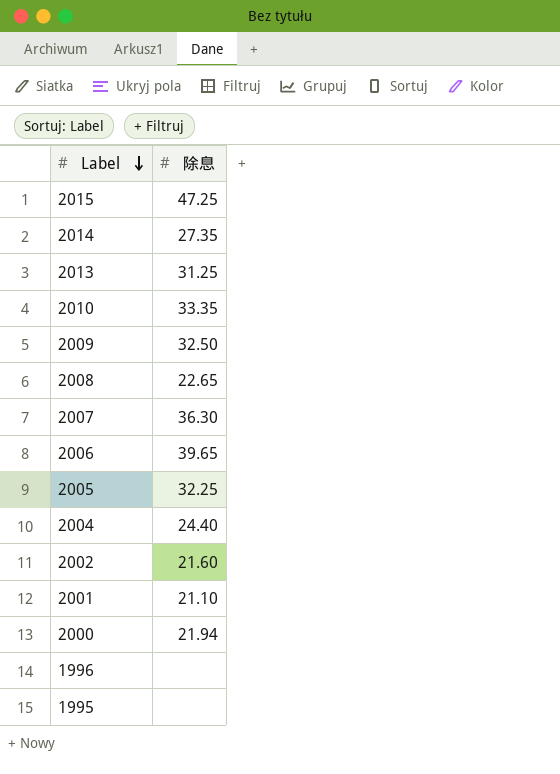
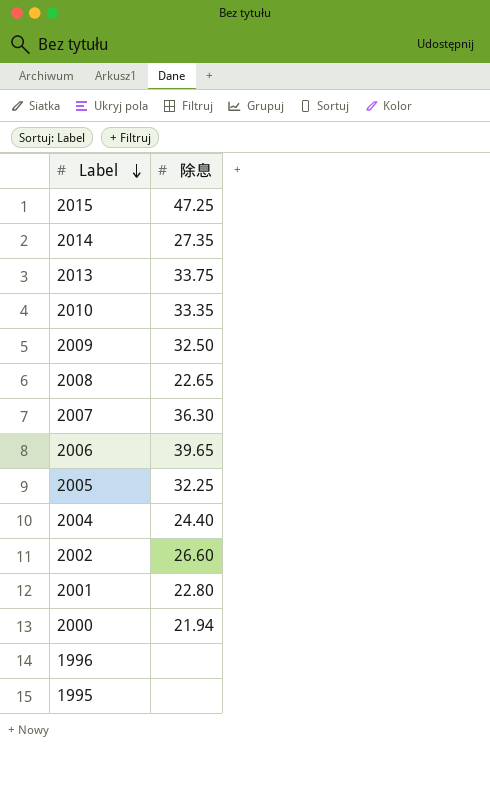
2013 | 除息: 31.25 -> 33.75
2002 | 除息: 21.60 -> 26.60
2001 | 除息: 21.10 -> 22.80

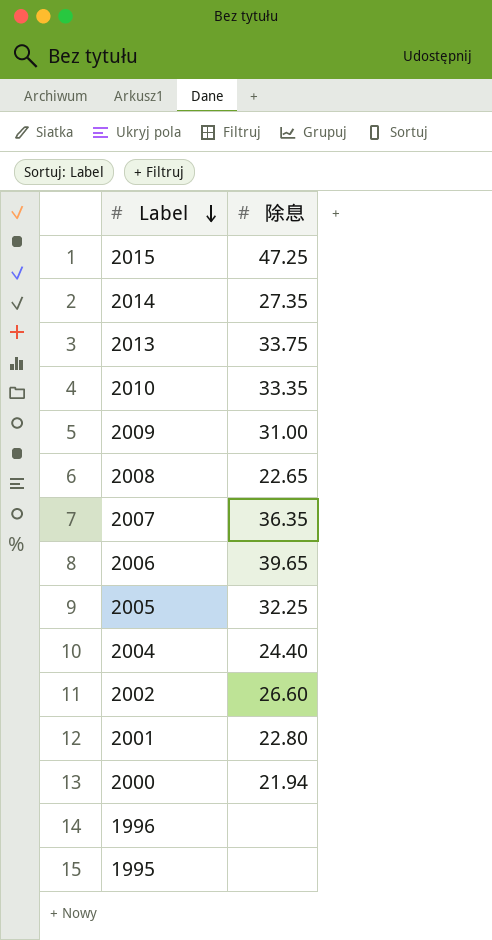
2009 | 除息: 32.50 -> 31.00
2007 | 除息: 36.30 -> 36.35

